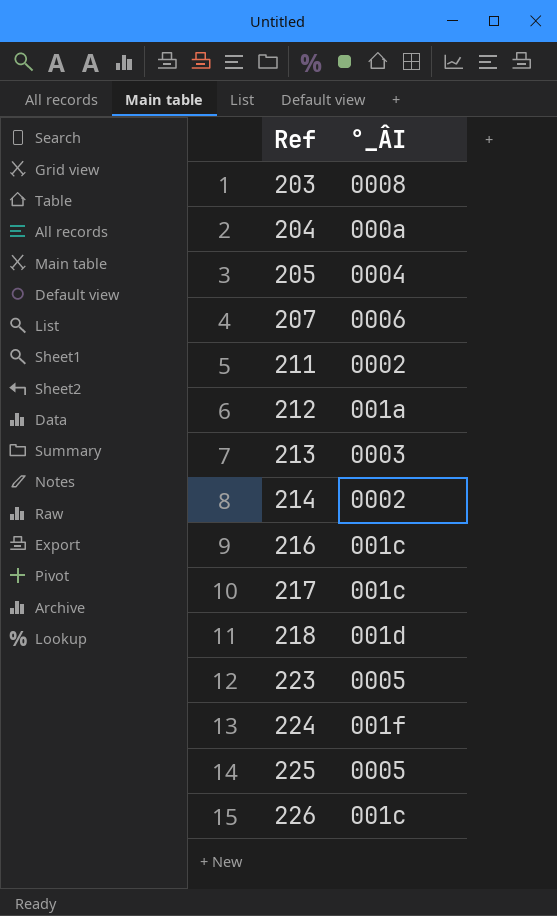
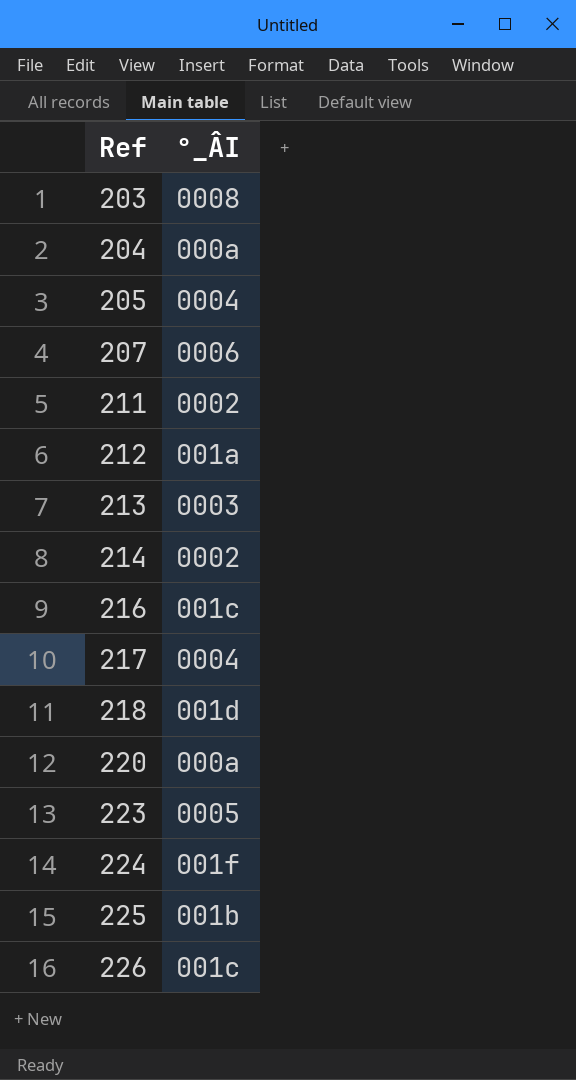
217 | °_ÂI: 001c -> 0004
row 220: none -> 000a
225 | °_ÂI: 0005 -> 001b

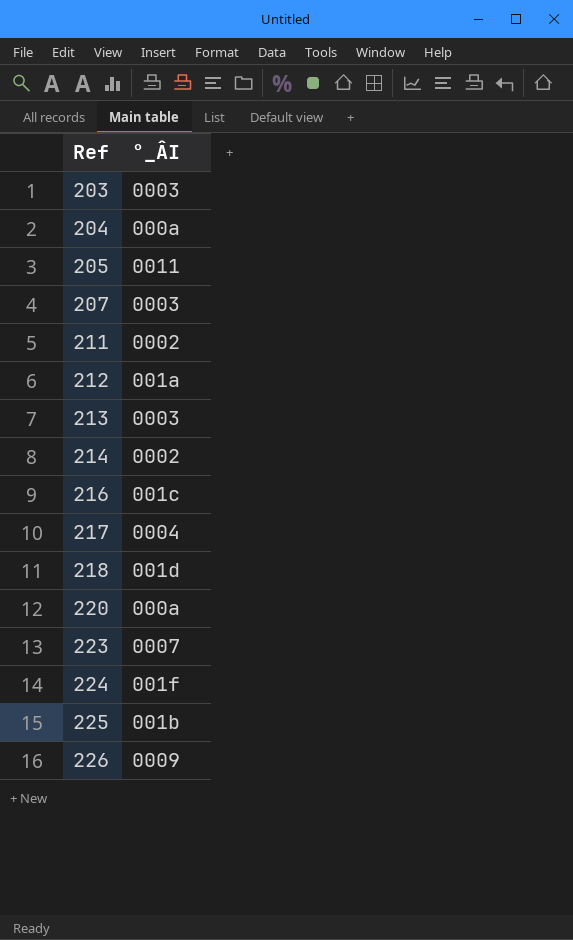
203 | °_ÂI: 0008 -> 0003
205 | °_ÂI: 0004 -> 0011
207 | °_ÂI: 0006 -> 0003
223 | °_ÂI: 0005 -> 0007
226 | °_ÂI: 001c -> 0009

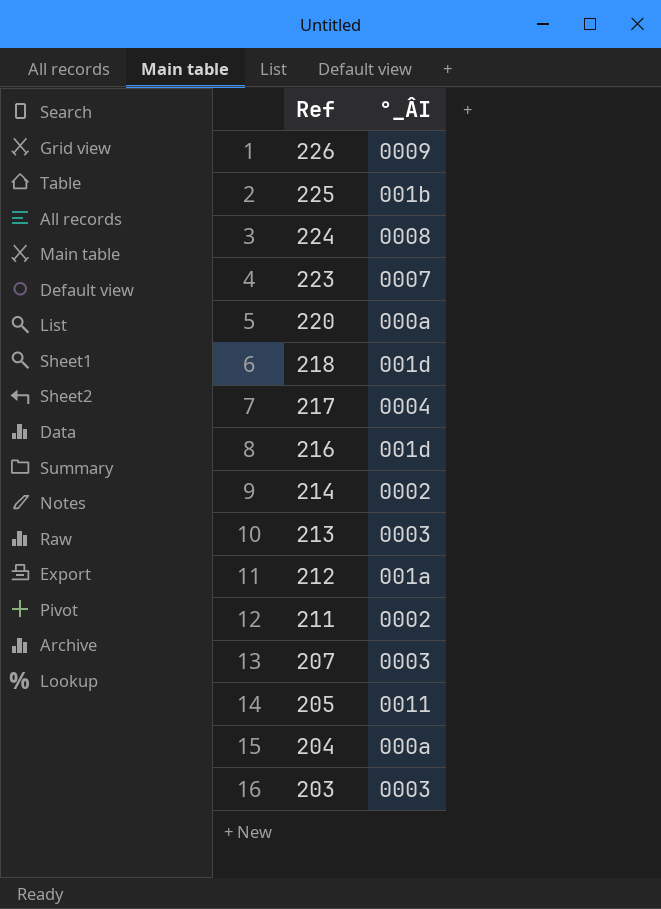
row order: Ref ascending -> Ref descending
224 | °_ÂI: 001f -> 0008
216 | °_ÂI: 001c -> 001d

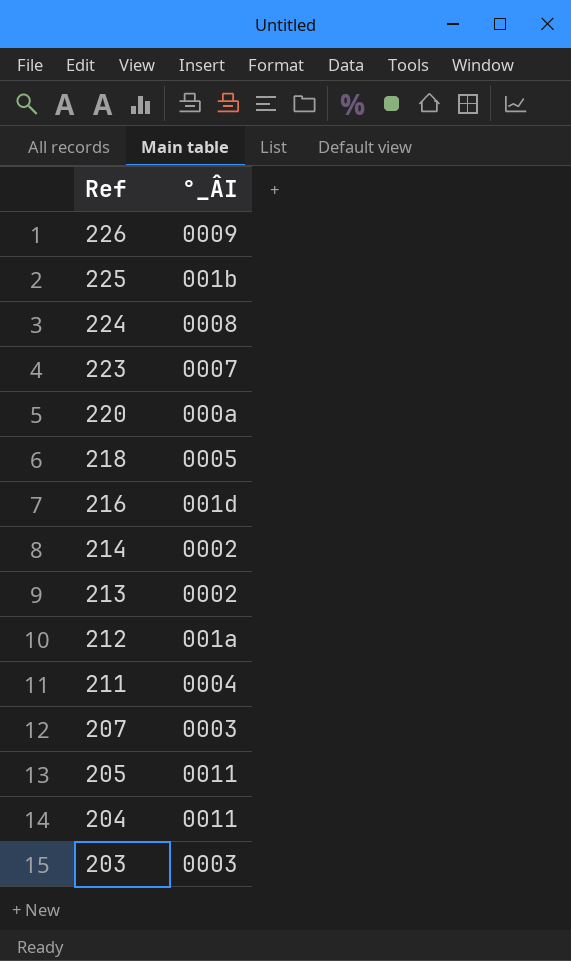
row 217: 0004 -> none
218 | °_ÂI: 001d -> 0005
213 | °_ÂI: 0003 -> 0002
211 | °_ÂI: 0002 -> 0004
204 | °_ÂI: 000a -> 0011

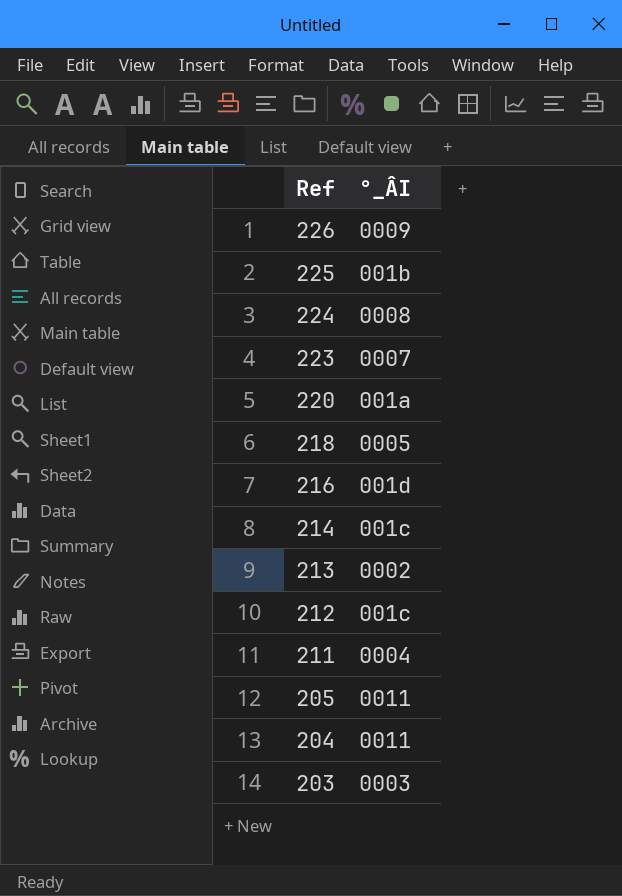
row 207: 0003 -> none
220 | °_ÂI: 000a -> 001a
214 | °_ÂI: 0002 -> 001c
212 | °_ÂI: 001a -> 001c

